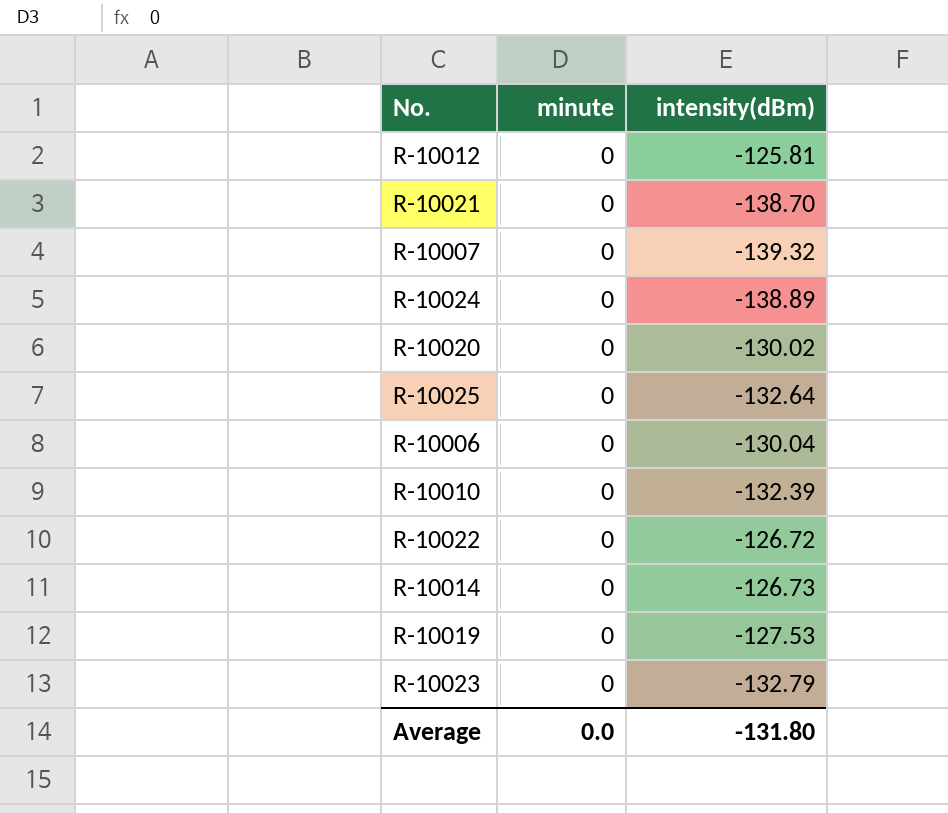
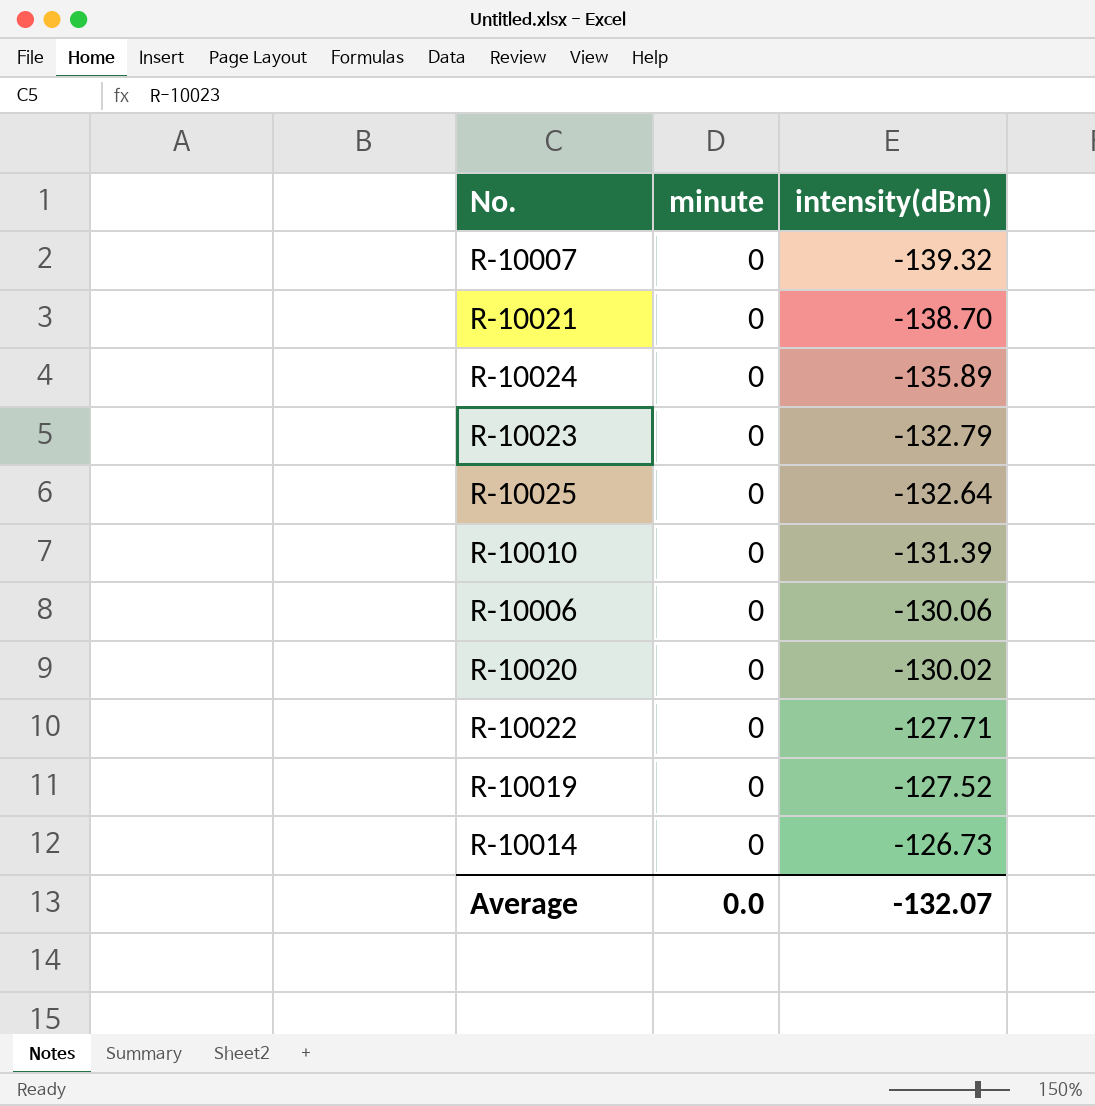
row order: none -> intensity(dBm) ascending
row R-10012: 0 | -125.81 -> none
R-10024 | intensity(dBm): -138.89 -> -135.89
R-10010 | intensity(dBm): -132.39 -> -131.39
R-10006 | intensity(dBm): -130.04 -> -130.06
R-10022 | intensity(dBm): -126.72 -> -127.71
R-10019 | intensity(dBm): -127.53 -> -127.52
Average | intensity(dBm): -131.80 -> -132.07

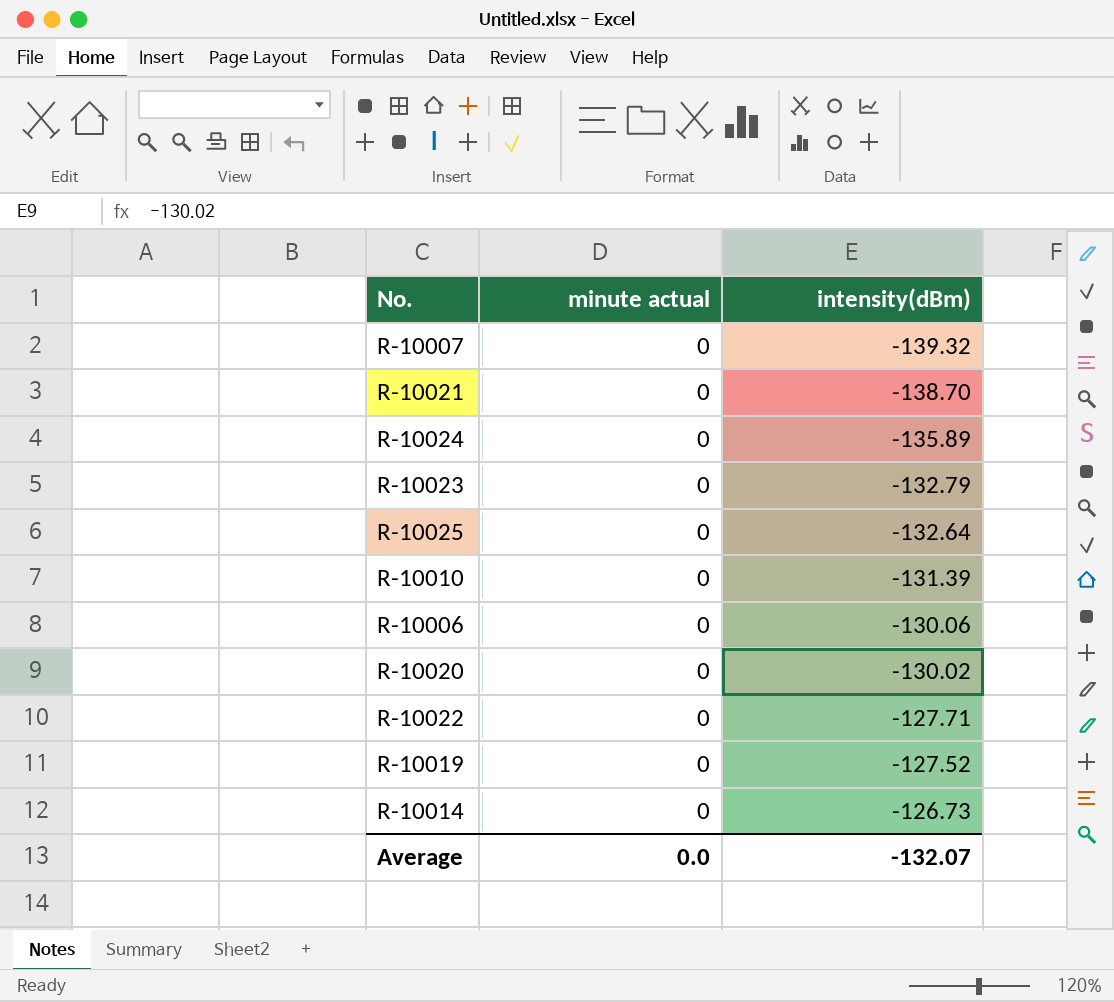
column name: minute -> minute actual

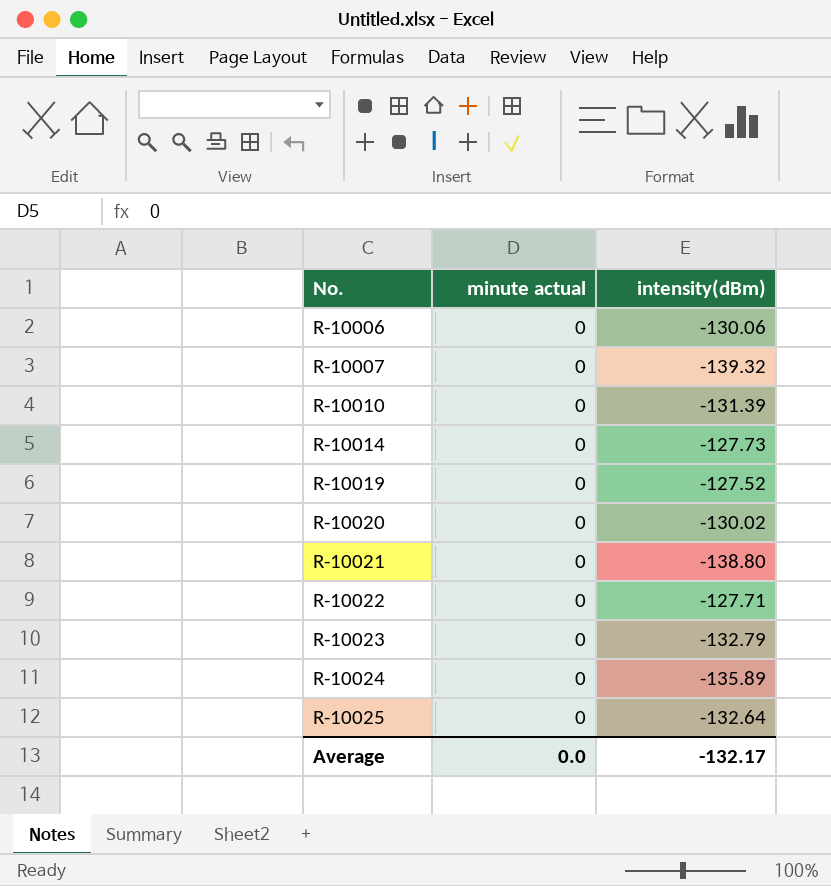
row order: intensity(dBm) ascending -> No. ascending
R-10014 | intensity(dBm): -126.73 -> -127.73
R-10021 | intensity(dBm): -138.70 -> -138.80
Average | intensity(dBm): -132.07 -> -132.17

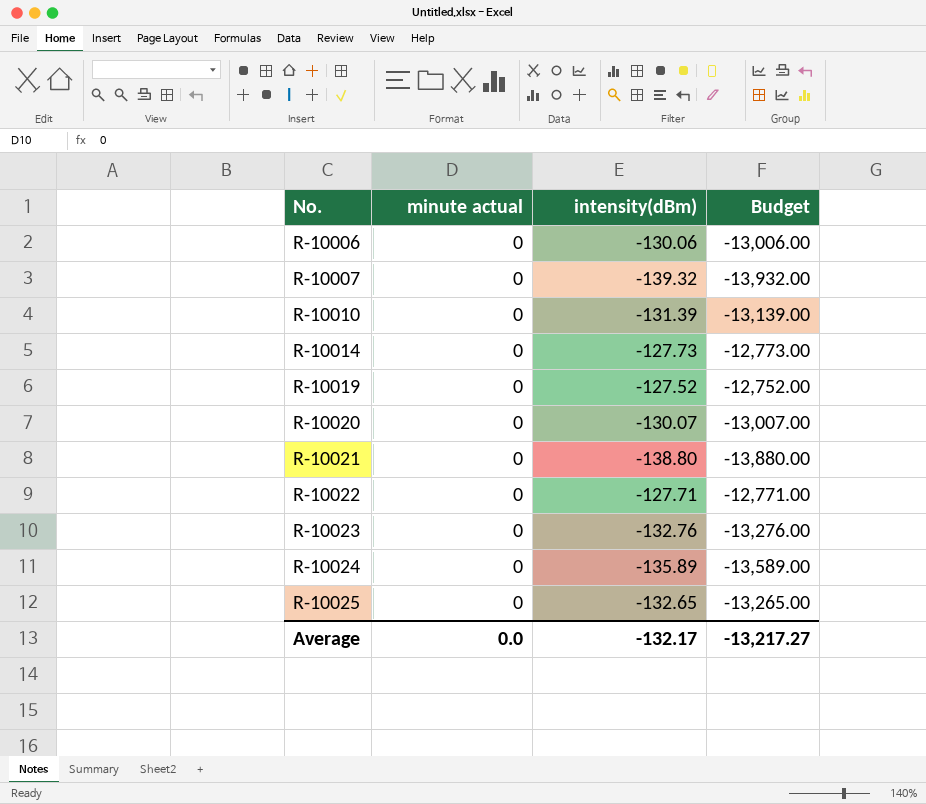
column Budget | formula: none -> [intensity(dBm)] * 100
R-10020 | intensity(dBm): -130.02 -> -130.07
R-10023 | intensity(dBm): -132.79 -> -132.76
R-10025 | intensity(dBm): -132.64 -> -132.65

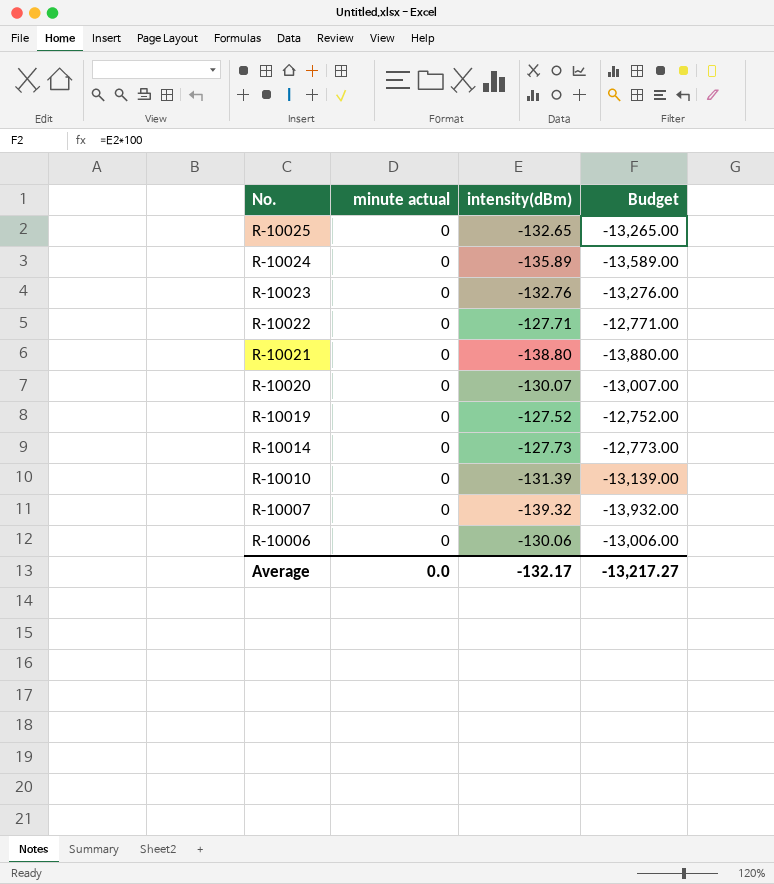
row order: No. ascending -> No. descending

